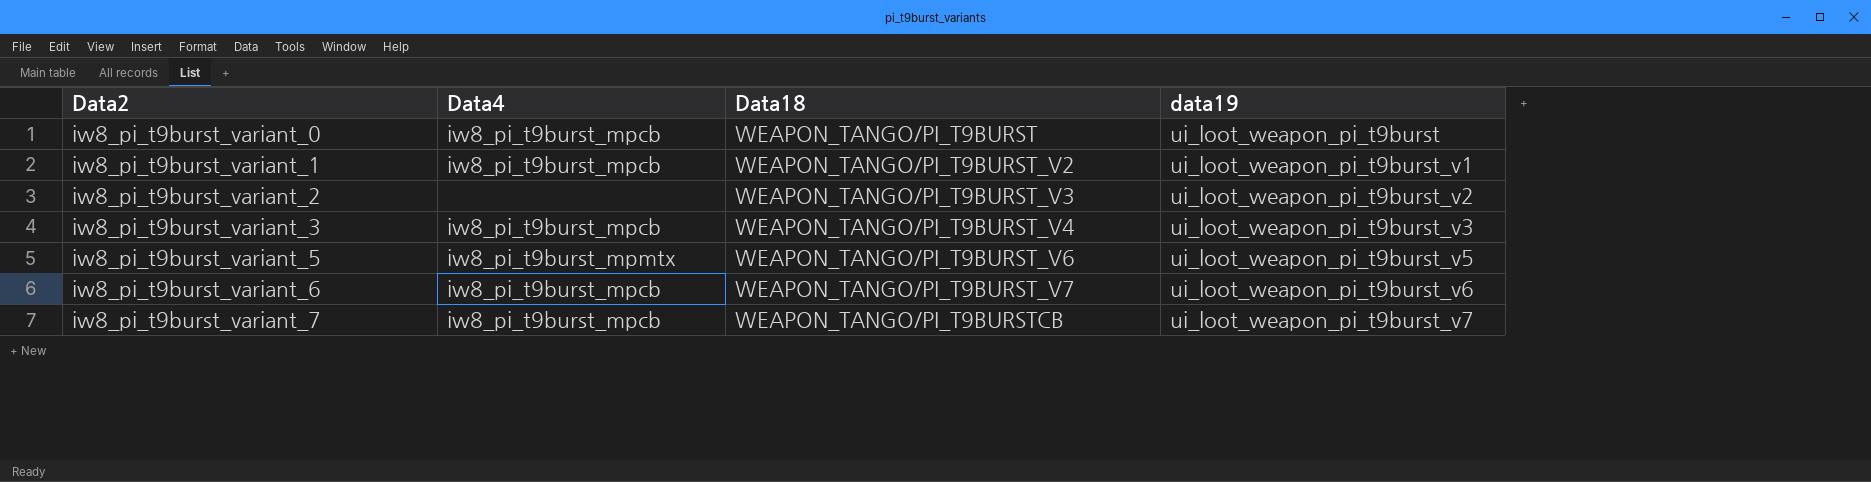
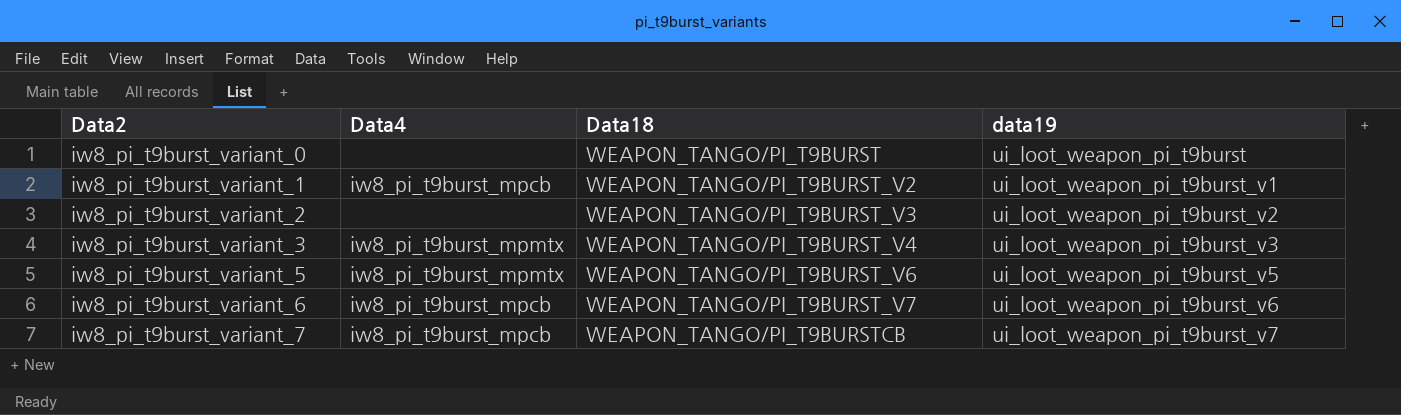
iw8_pi_t9burst_variant_0 | Data4: iw8_pi_t9burst_mpcb -> none
iw8_pi_t9burst_variant_3 | Data4: iw8_pi_t9burst_mpcb -> iw8_pi_t9burst_mpmtx

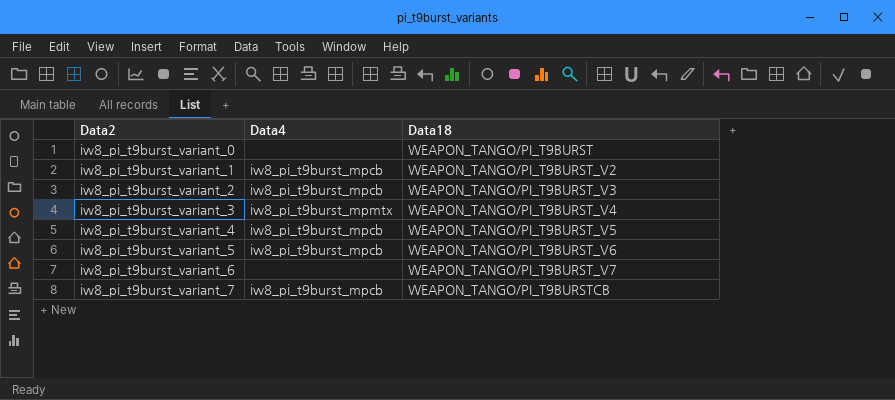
column data19 | position: 4 -> none
iw8_pi_t9burst_variant_2 | Data4: none -> iw8_pi_t9burst_mpcb
row iw8_pi_t9burst_variant_4: none -> iw8_pi_t9burst_mpcb | WEAPON_TANGO/PI_T9BURST_V5
iw8_pi_t9burst_variant_5 | Data4: iw8_pi_t9burst_mpmtx -> iw8_pi_t9burst_mpcb
iw8_pi_t9burst_variant_6 | Data4: iw8_pi_t9burst_mpcb -> none

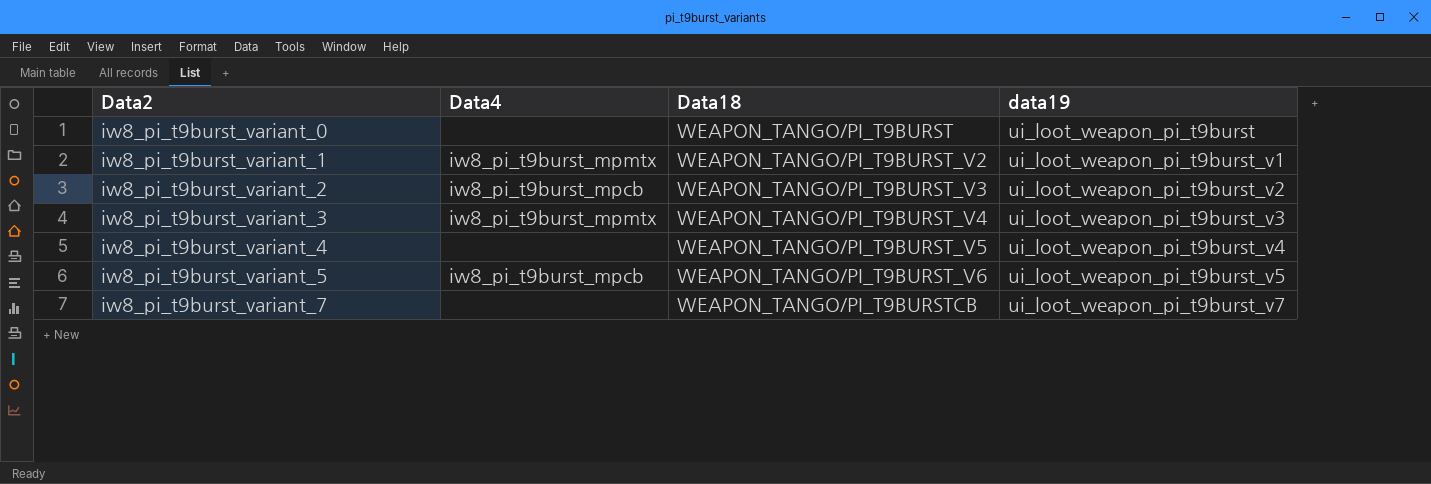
column data19 | position: none -> 4
row iw8_pi_t9burst_variant_6: none | WEAPON_TANGO/PI_T9BURST_V7 -> none
iw8_pi_t9burst_variant_1 | Data4: iw8_pi_t9burst_mpcb -> iw8_pi_t9burst_mpmtx
iw8_pi_t9burst_variant_4 | Data4: iw8_pi_t9burst_mpcb -> none
iw8_pi_t9burst_variant_7 | Data4: iw8_pi_t9burst_mpcb -> none

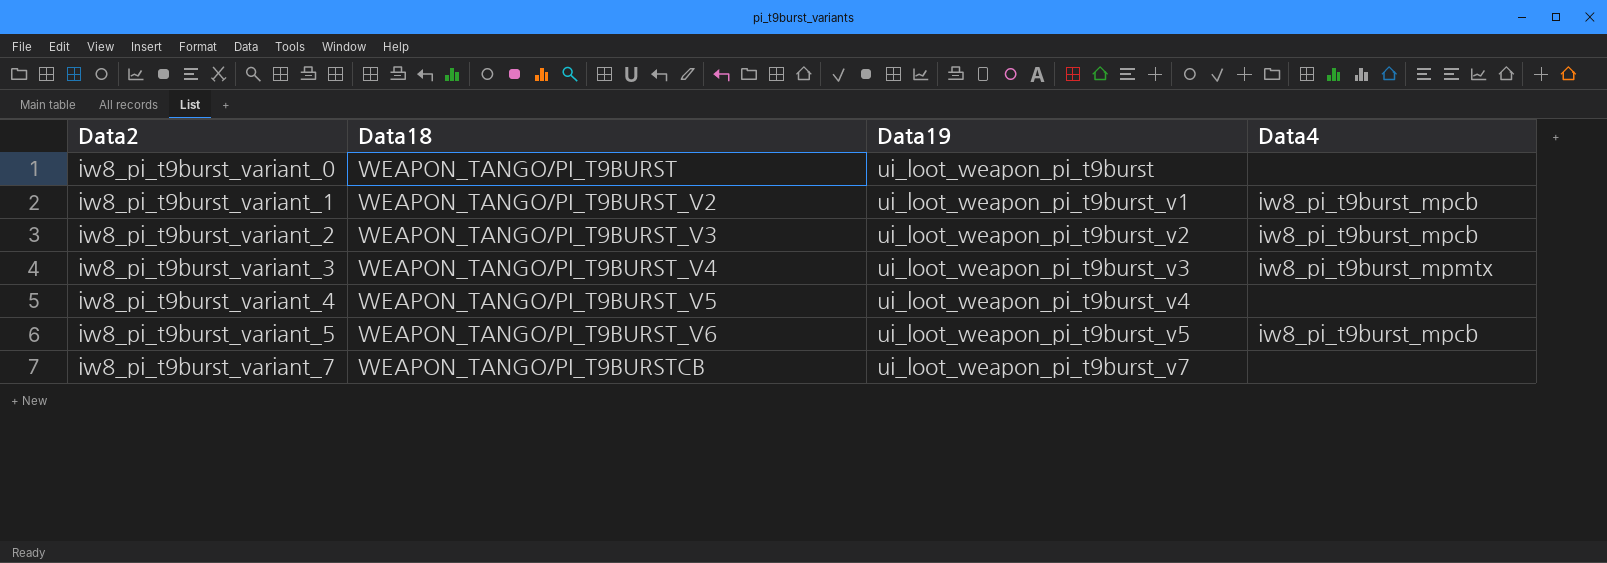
column name: data19 -> Data19
column Data4 | position: 2 -> 4
iw8_pi_t9burst_variant_1 | Data4: iw8_pi_t9burst_mpmtx -> iw8_pi_t9burst_mpcb

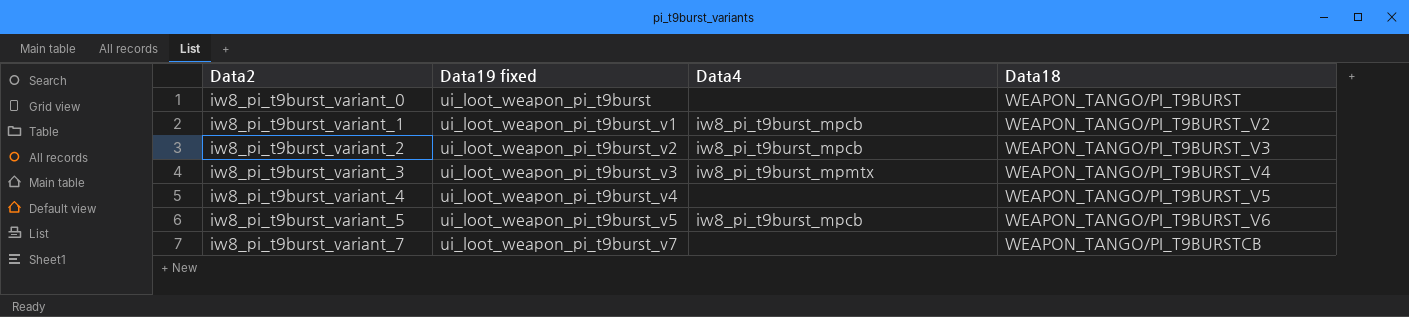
column name: Data19 -> Data19 fixed
column Data18 | position: 2 -> 4

